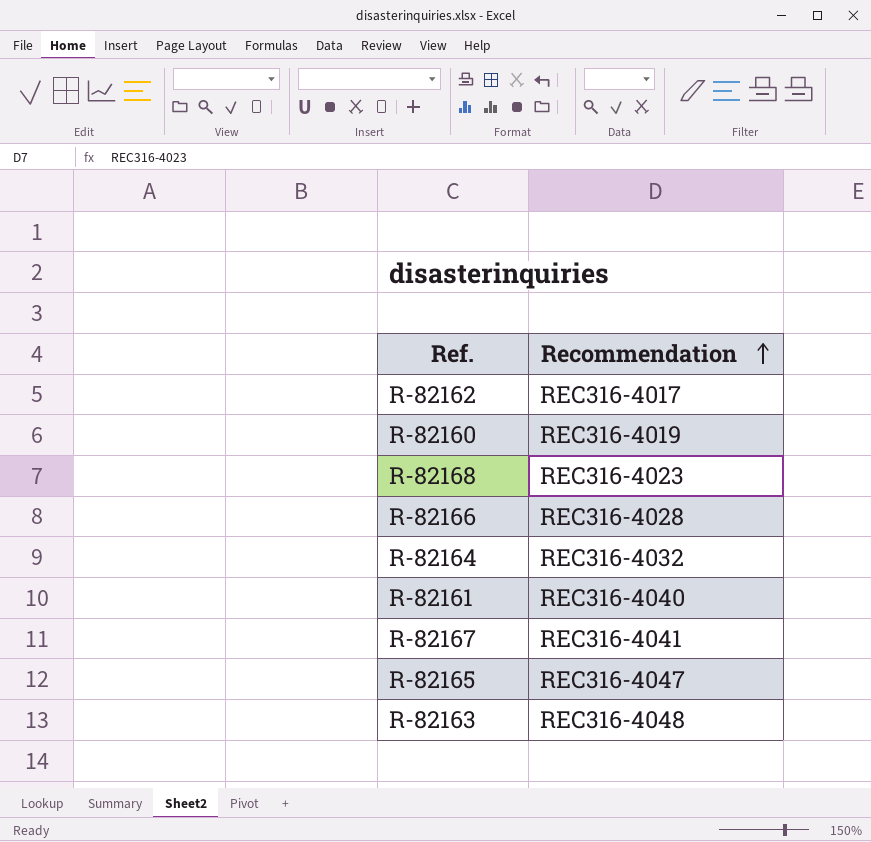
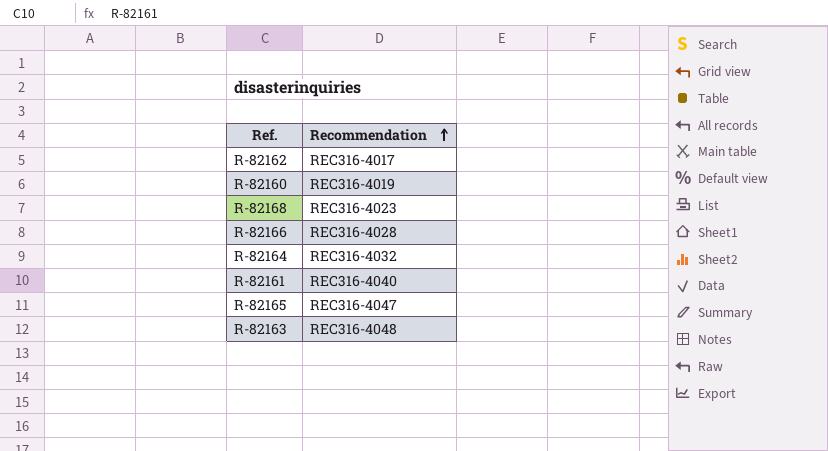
row R-82167: REC316-4041 -> none

